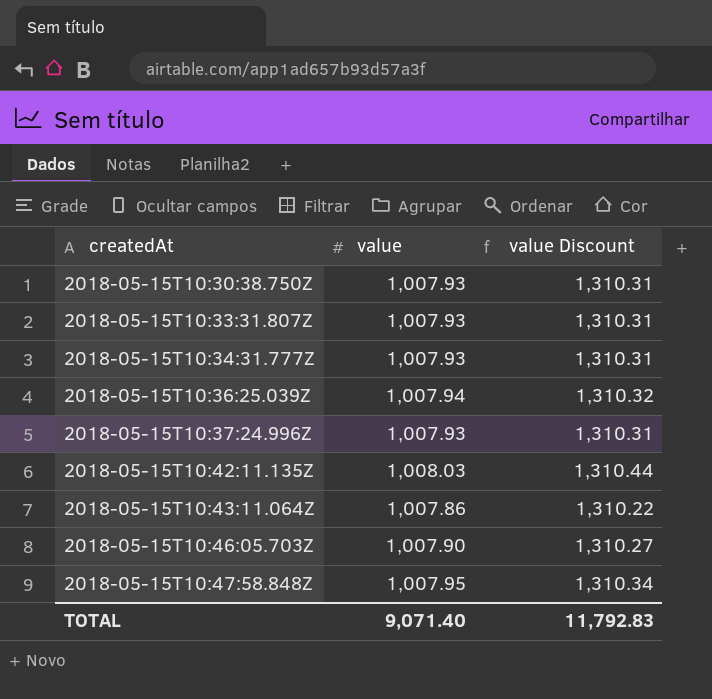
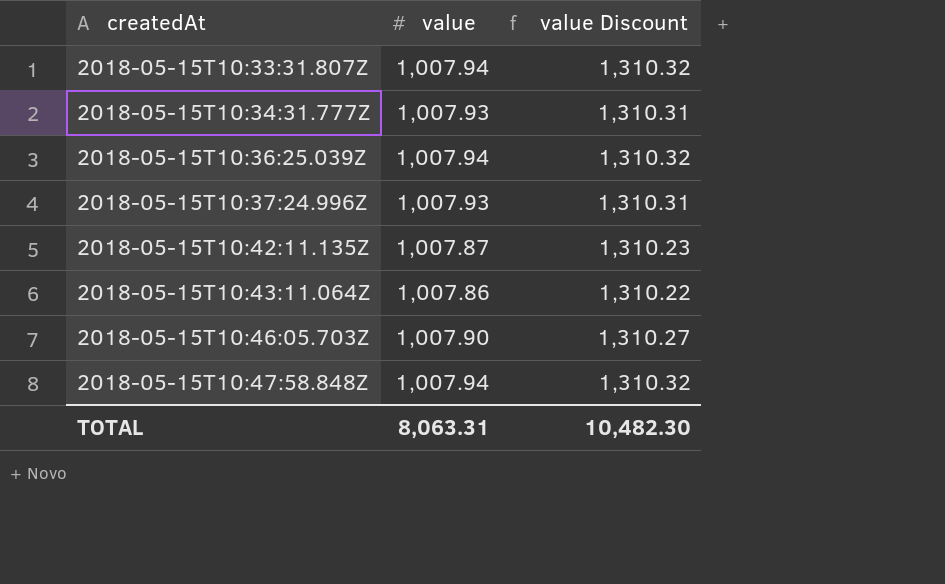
row 2018-05-15T10:30:38.750Z: 1,007.93 | 1,310.31 -> none
2018-05-15T10:33:31.807Z | value: 1,007.93 -> 1,007.94
2018-05-15T10:33:31.807Z | value Discount: 1,310.31 -> 1,310.32
2018-05-15T10:42:11.135Z | value: 1,008.03 -> 1,007.87
2018-05-15T10:42:11.135Z | value Discount: 1,310.44 -> 1,310.23
2018-05-15T10:47:58.848Z | value: 1,007.95 -> 1,007.94
2018-05-15T10:47:58.848Z | value Discount: 1,310.34 -> 1,310.32
TOTAL | value: 9,071.40 -> 8,063.31
TOTAL | value Discount: 11,792.83 -> 10,482.30

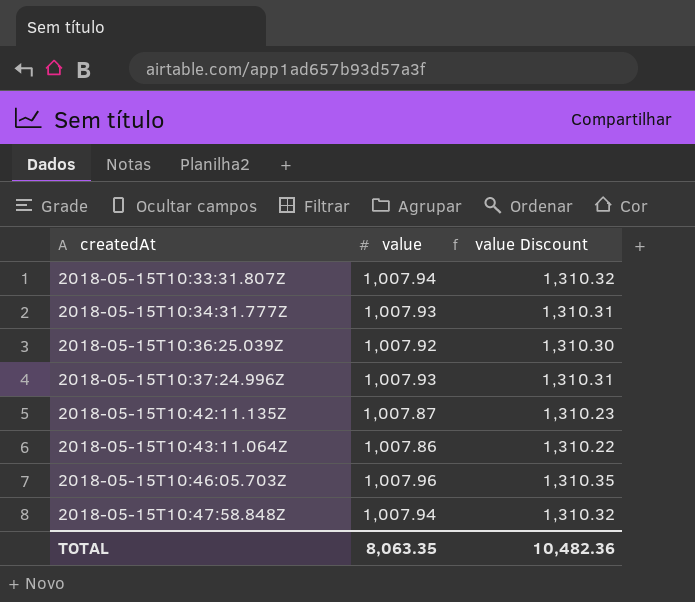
2018-05-15T10:36:25.039Z | value: 1,007.94 -> 1,007.92
2018-05-15T10:36:25.039Z | value Discount: 1,310.32 -> 1,310.30
2018-05-15T10:46:05.703Z | value: 1,007.90 -> 1,007.96
2018-05-15T10:46:05.703Z | value Discount: 1,310.27 -> 1,310.35
TOTAL | value: 8,063.31 -> 8,063.35
TOTAL | value Discount: 10,482.30 -> 10,482.36

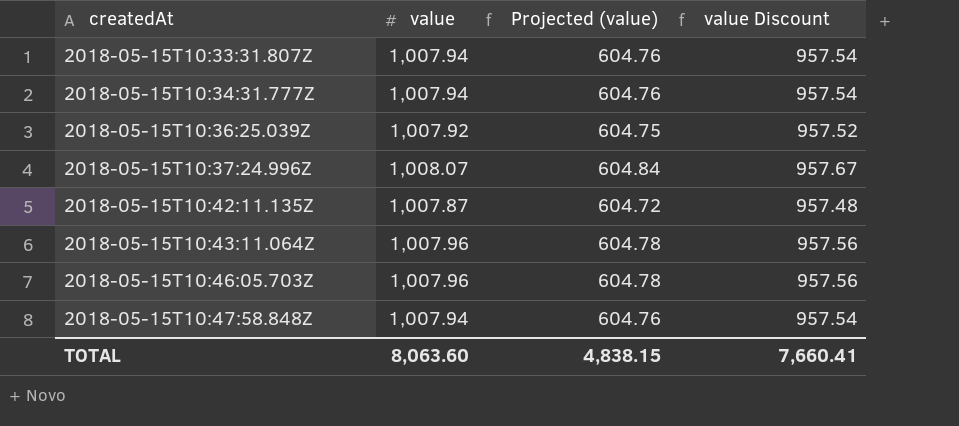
column Projected (value) | formula: none -> [value] * 0.6
column value Discount | formula: [value] * 1.3 -> [value] * 0.95
2018-05-15T10:34:31.777Z | value: 1,007.93 -> 1,007.94
2018-05-15T10:37:24.996Z | value: 1,007.93 -> 1,008.07
2018-05-15T10:43:11.064Z | value: 1,007.86 -> 1,007.96
TOTAL | value: 8,063.35 -> 8,063.60
TOTAL | value Discount: 10,482.36 -> 7,660.41

